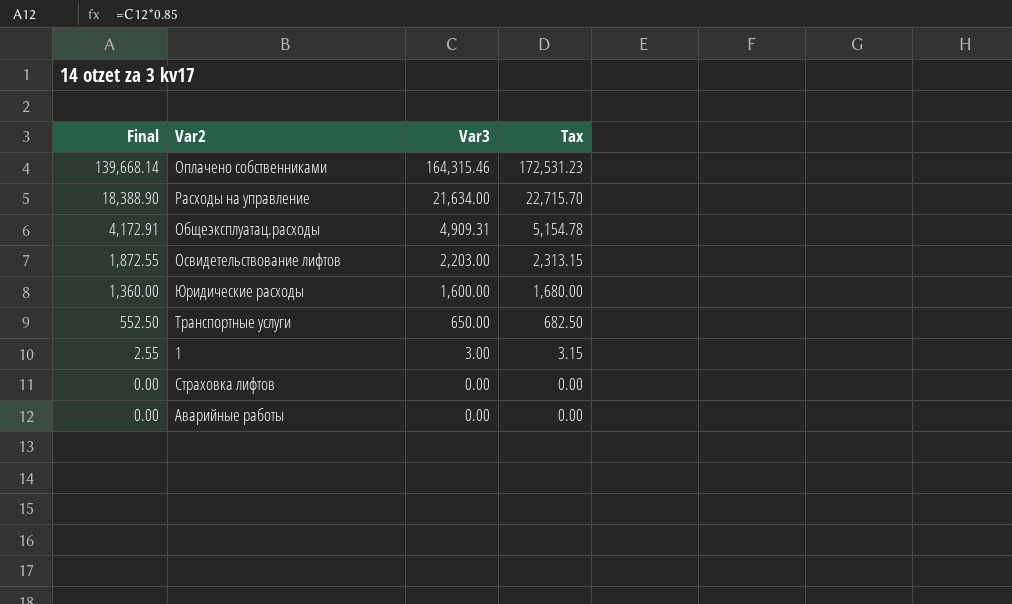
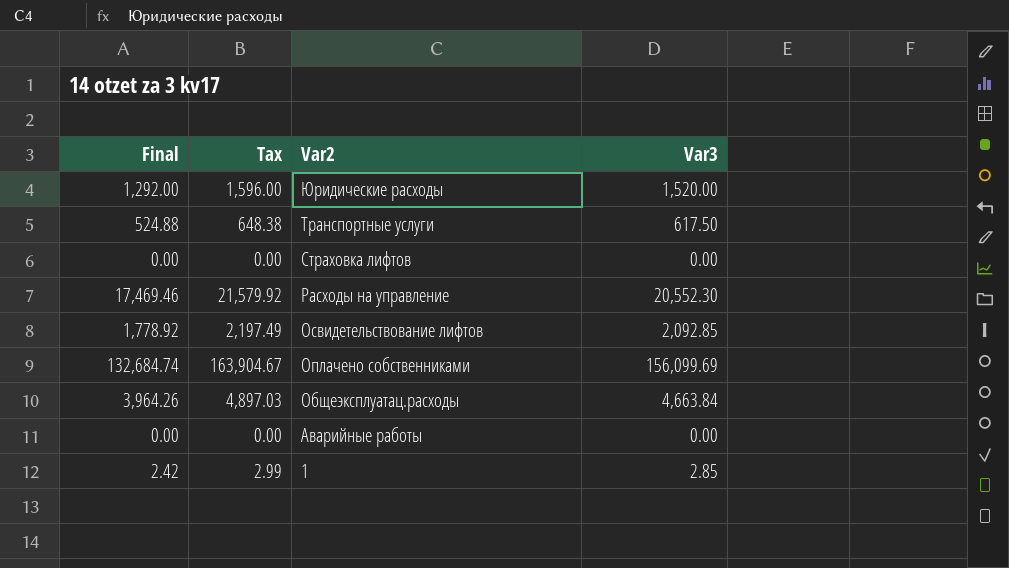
row order: Final descending -> Var2 descending
column Tax | position: 4 -> 2
Юридические расходы | Final: 1,360.00 -> 1,292.00
Юридические расходы | Tax: 1,680.00 -> 1,596.00
Юридические расходы | Var3: 1,600.00 -> 1,520.00
Транспортные услуги | Final: 552.50 -> 524.88
Транспортные услуги | Tax: 682.50 -> 648.38
Транспортные услуги | Var3: 650.00 -> 617.50
Расходы на управление | Final: 18,388.90 -> 17,469.46
Расходы на управление | Tax: 22,715.70 -> 21,579.92
Расходы на управление | Var3: 21,634.00 -> 20,552.30
Освидетельствование лифтов | Final: 1,872.55 -> 1,778.92
Освидетельствование лифтов | Tax: 2,313.15 -> 2,197.49
Освидетельствование лифтов | Var3: 2,203.00 -> 2,092.85
Оплачено собственниками | Final: 139,668.14 -> 132,684.74
Оплачено собственниками | Tax: 172,531.23 -> 163,904.67
Оплачено собственниками | Var3: 164,315.46 -> 156,099.69
Общеэксплуатац.расходы | Final: 4,172.91 -> 3,964.26
Общеэксплуатац.расходы | Tax: 5,154.78 -> 4,897.03
Общеэксплуатац.расходы | Var3: 4,909.31 -> 4,663.84
1 | Final: 2.55 -> 2.42
1 | Tax: 3.15 -> 2.99
1 | Var3: 3.00 -> 2.85

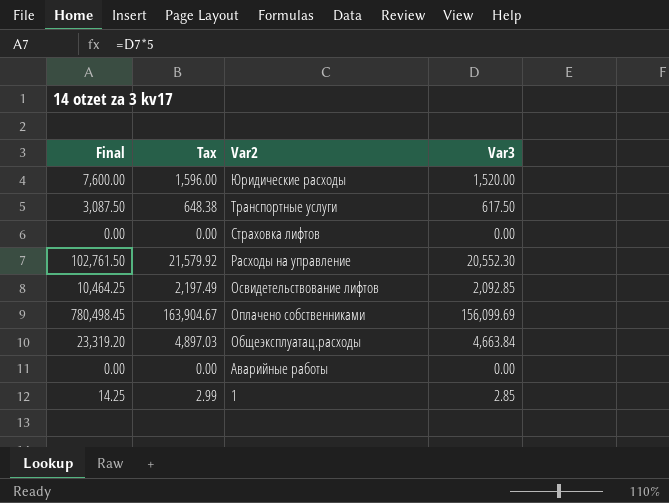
column Final | formula: [Var3] * 0.85 -> [Var3] * 5

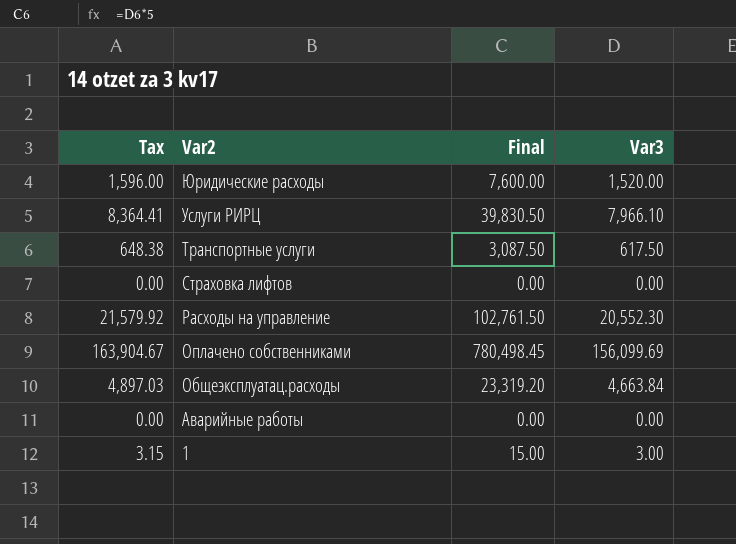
column Final | position: 1 -> 3
row Освидетельствование лифтов: 10,464.25 | 2,197.49 | 2,092.85 -> none
row Услуги РИРЦ: none -> 8,364.41 | 39,830.50 | 7,966.10
1 | Tax: 2.99 -> 3.15
1 | Final: 14.25 -> 15.00
1 | Var3: 2.85 -> 3.00

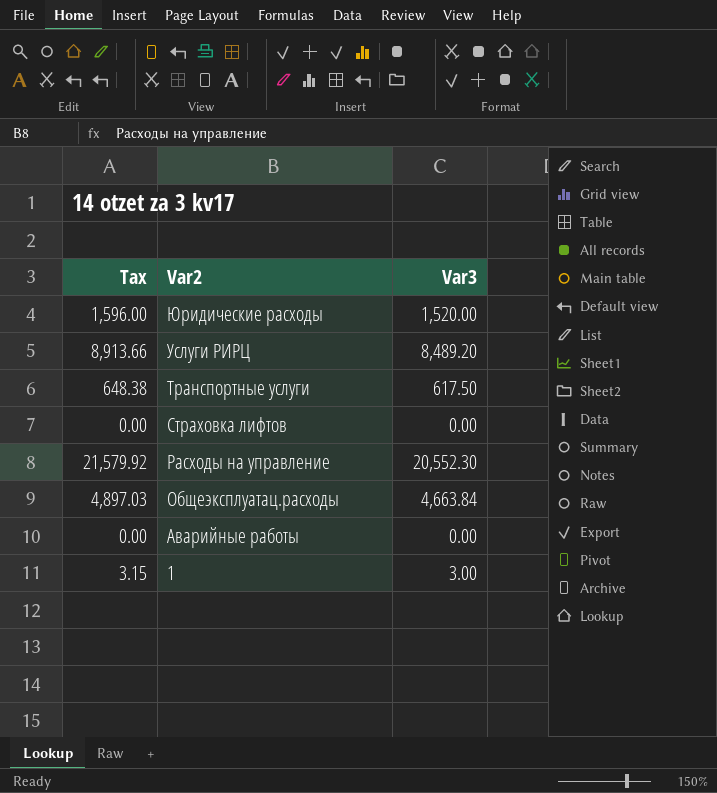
column Final | formula: [Var3] * 5 -> none
row Оплачено собственниками: 163,904.67 | 780,498.45 | 156,099.69 -> none
Услуги РИРЦ | Tax: 8,364.41 -> 8,913.66
Услуги РИРЦ | Var3: 7,966.10 -> 8,489.20

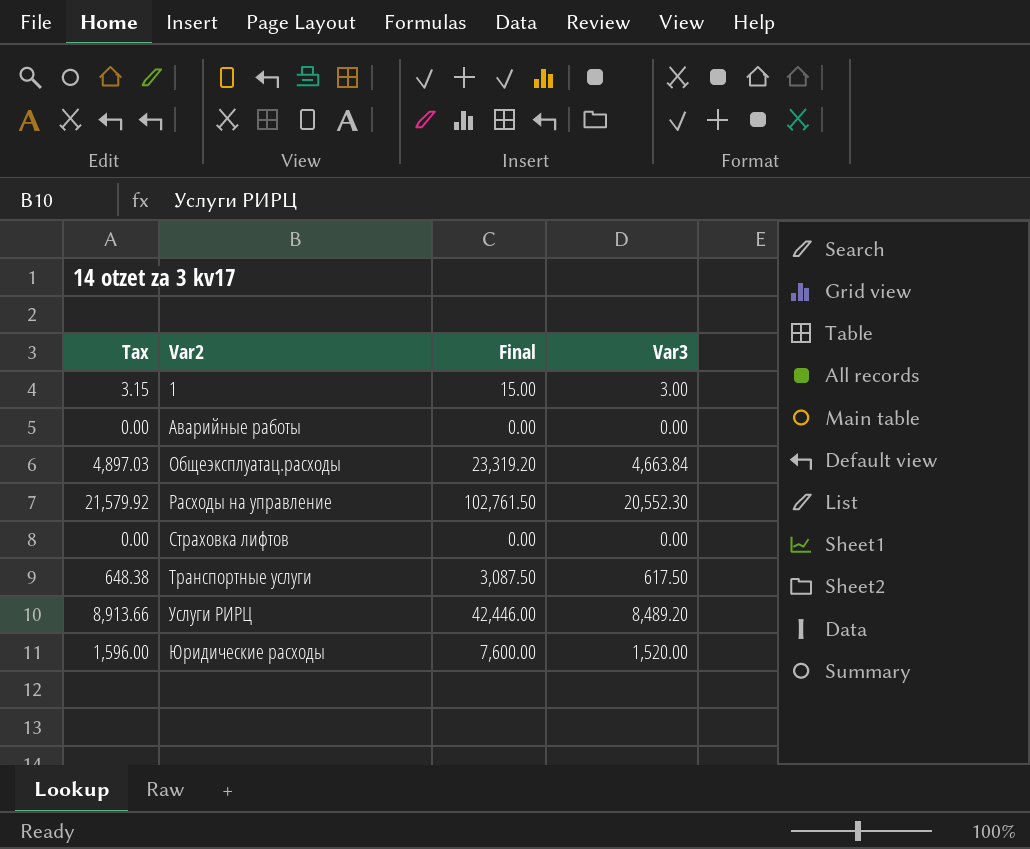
row order: Var2 descending -> Var2 ascending
column Final | formula: none -> [Var3] * 5

